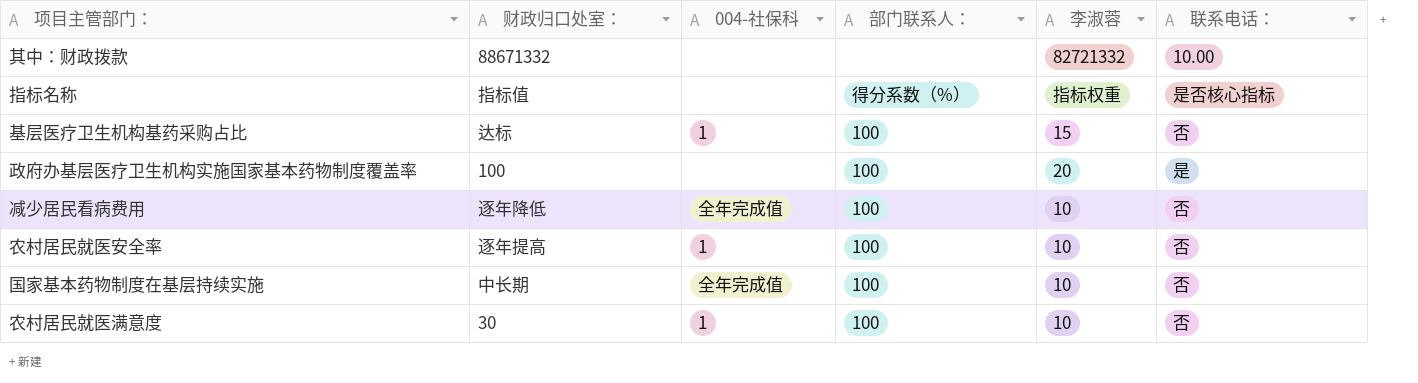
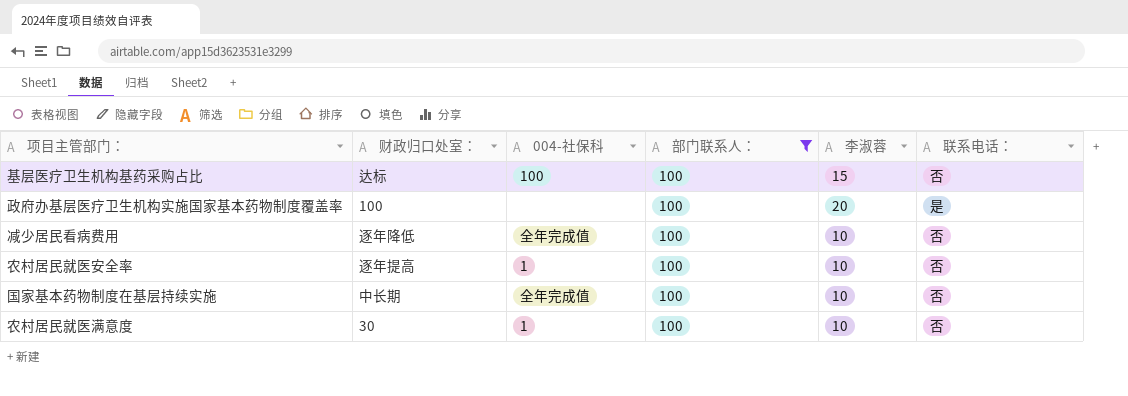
filter: none -> 部门联系人： = 100
基层医疗卫生机构基药采购占比 | 004-社保科: 1 -> 100

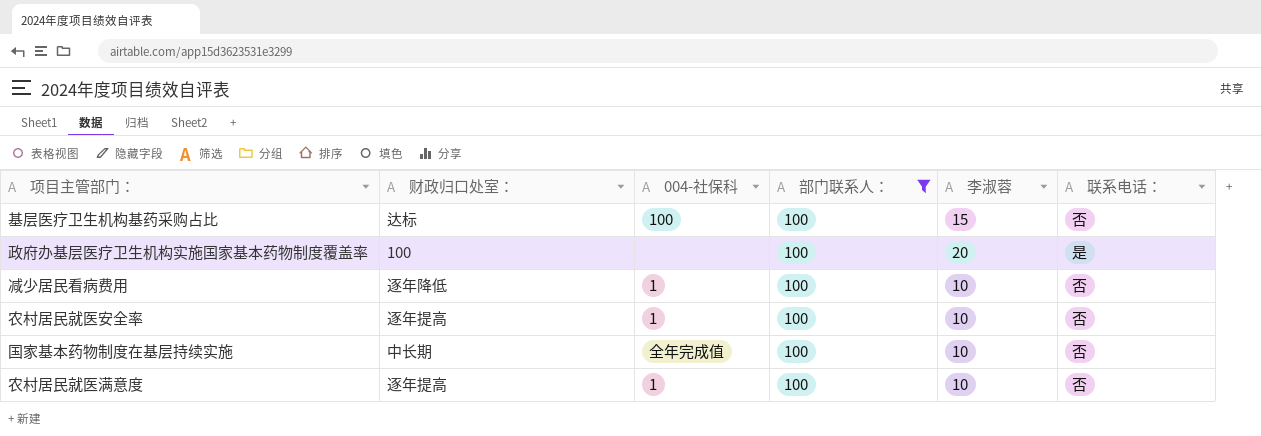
减少居民看病费用 | 004-社保科: 全年完成值 -> 1
农村居民就医满意度 | 财政归口处室：: 30 -> 逐年提高

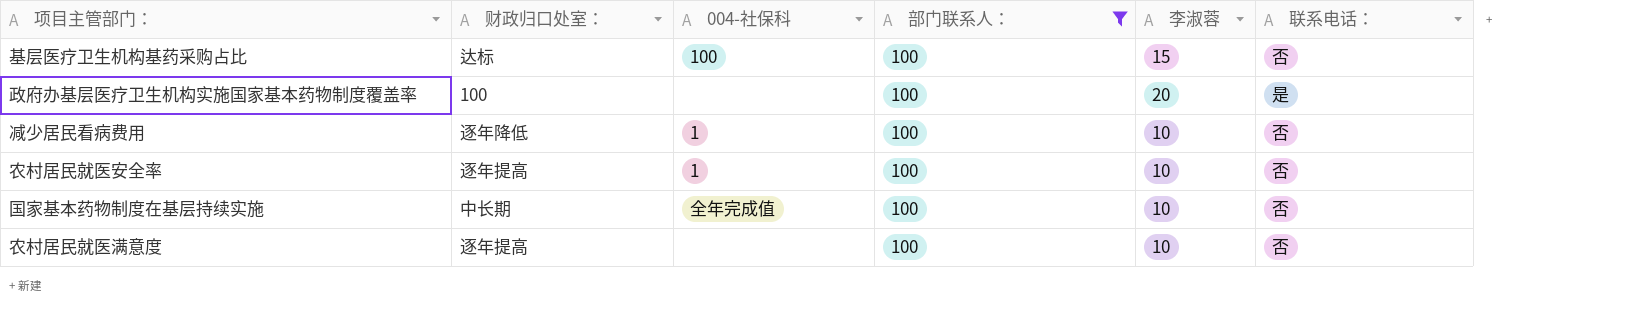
农村居民就医满意度 | 004-社保科: 1 -> none

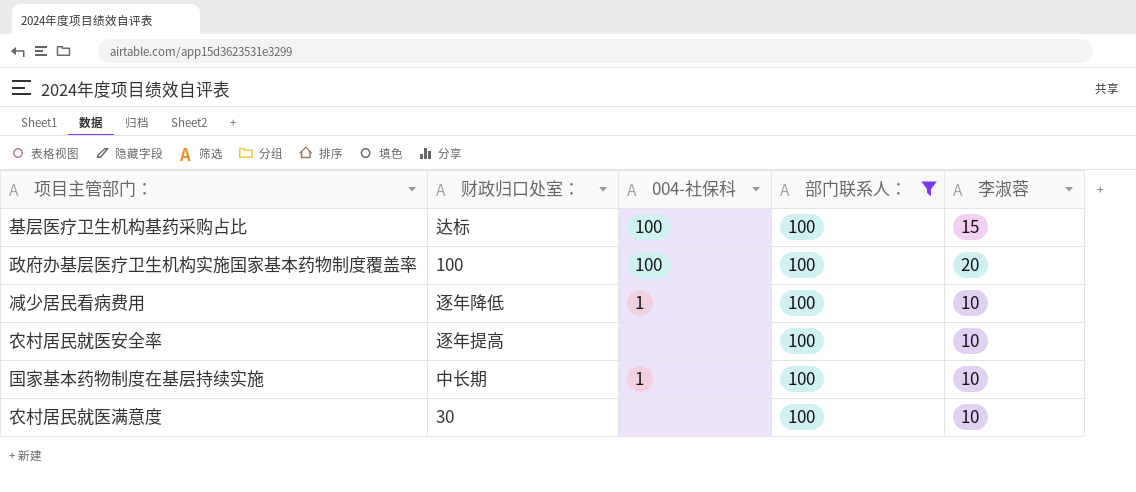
column 联系电话： | position: 6 -> none
政府办基层医疗卫生机构实施国家基本药物制度覆盖率 | 004-社保科: none -> 100
农村居民就医安全率 | 004-社保科: 1 -> none
国家基本药物制度在基层持续实施 | 004-社保科: 全年完成值 -> 1
农村居民就医满意度 | 财政归口处室：: 逐年提高 -> 30

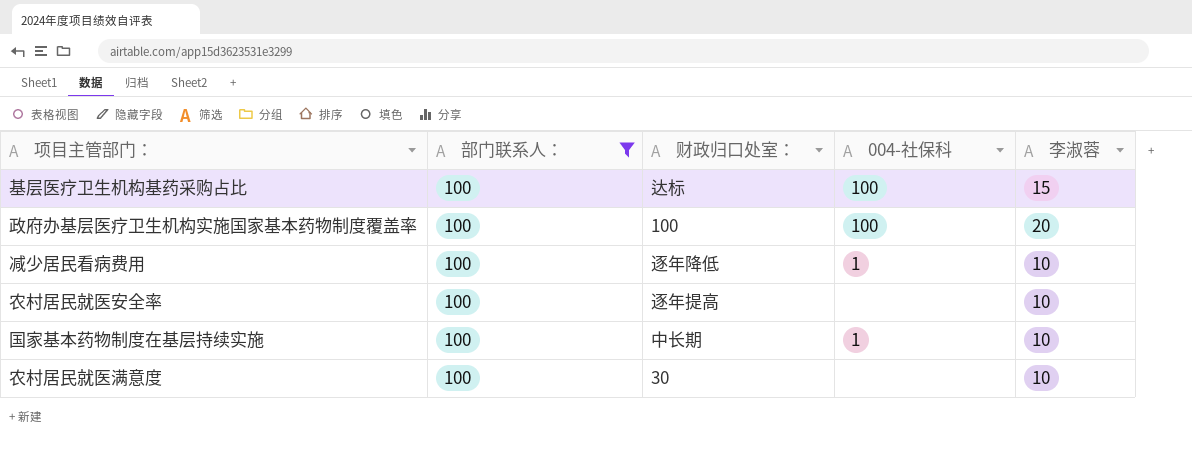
column 部门联系人： | position: 4 -> 2

